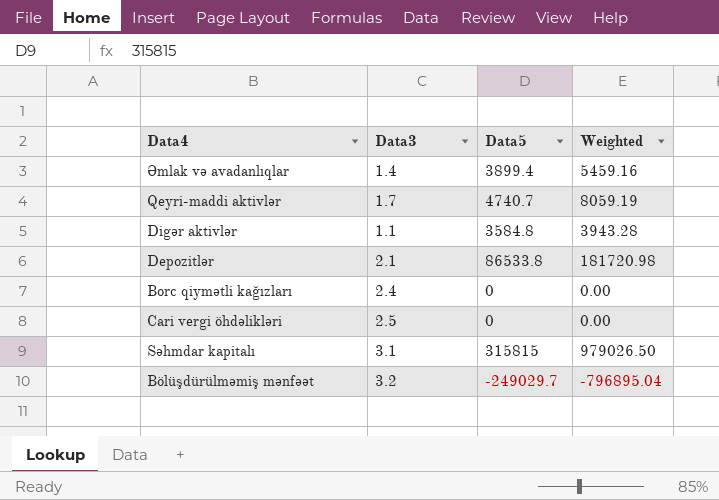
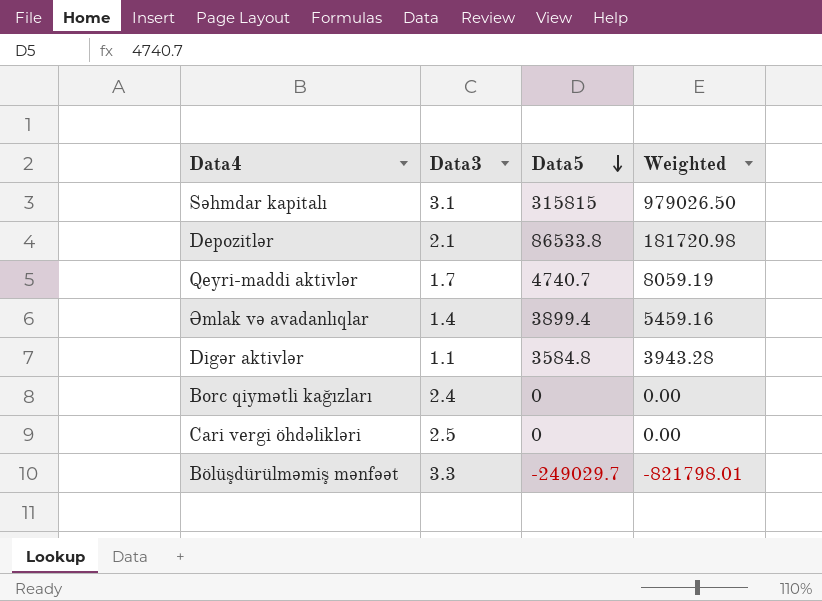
row order: none -> Data5 descending
Bölüşdürülməmiş mənfəət | Data3: 3.2 -> 3.3
Bölüşdürülməmiş mənfəət | Weighted: -796895.04 -> -821798.01

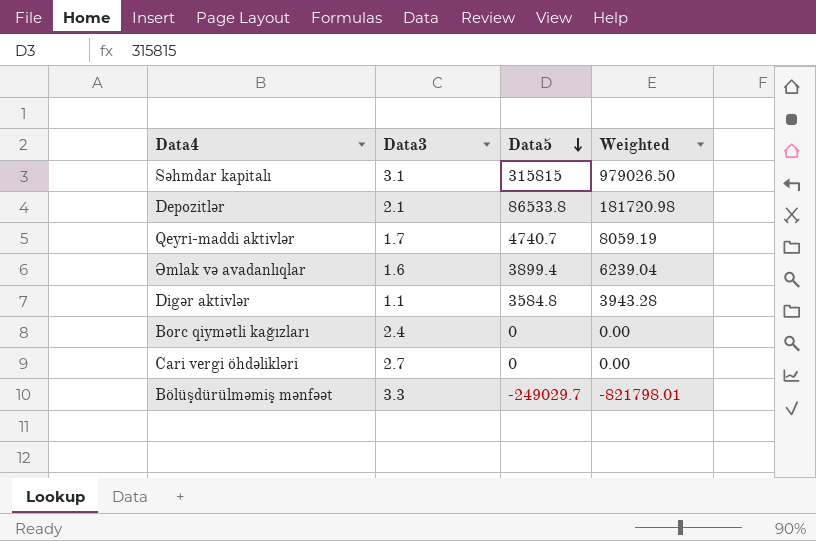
Əmlak və avadanlıqlar | Data3: 1.4 -> 1.6
Əmlak və avadanlıqlar | Weighted: 5459.16 -> 6239.04
Cari vergi öhdəlikləri | Data3: 2.5 -> 2.7

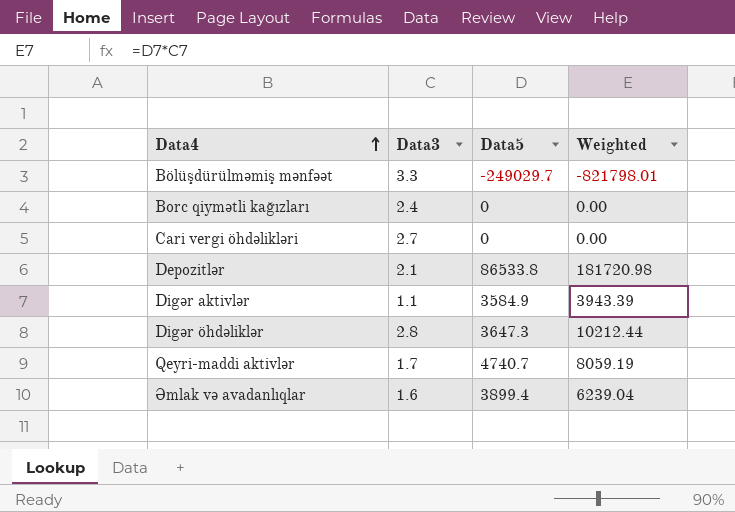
row order: Data5 descending -> Data4 ascending
row Səhmdar kapitalı: 3.1 | 315815 | 979026.50 -> none
Digər aktivlər | Data5: 3584.8 -> 3584.9
Digər aktivlər | Weighted: 3943.28 -> 3943.39
row Digər öhdəliklər: none -> 2.8 | 3647.3 | 10212.44

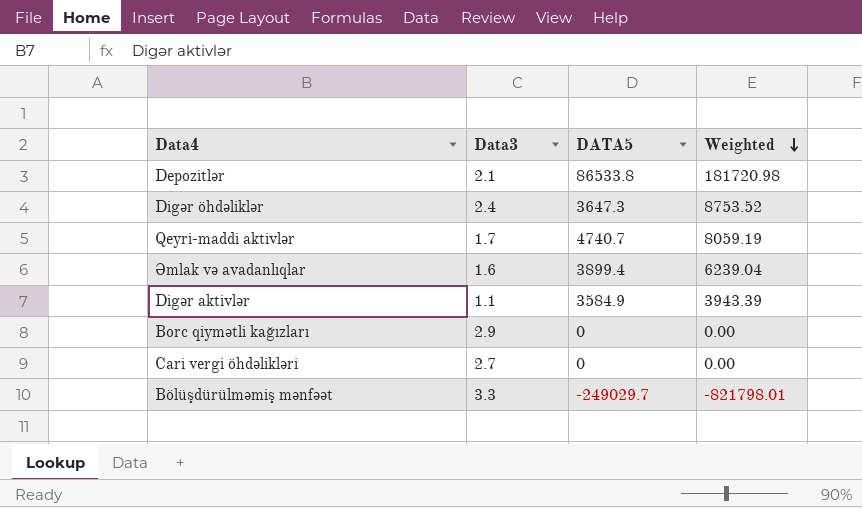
row order: Data4 ascending -> Weighted descending
column name: Data5 -> DATA5
Digər öhdəliklər | Data3: 2.8 -> 2.4
Digər öhdəliklər | Weighted: 10212.44 -> 8753.52
Borc qiymətli kağızları | Data3: 2.4 -> 2.9

